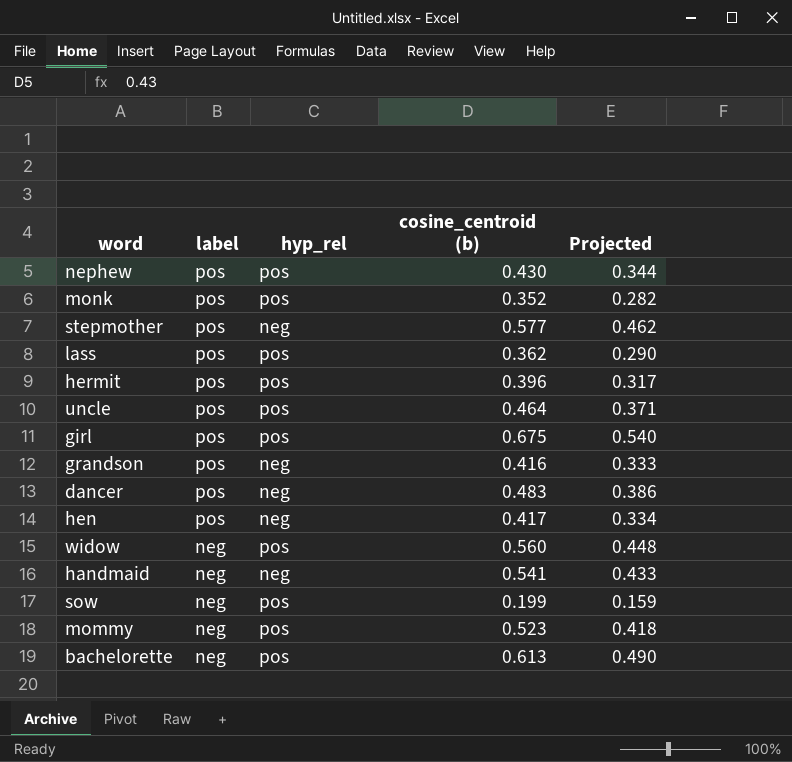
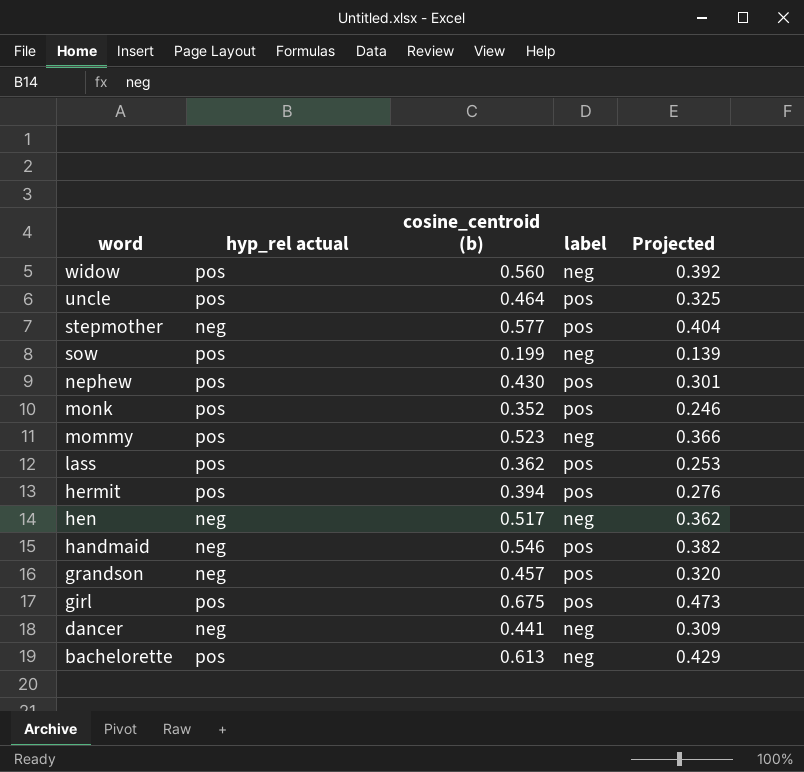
row order: label descending -> word descending
column name: hyp_rel -> hyp_rel actual
column label | position: 2 -> 4
column Projected | formula: [cosine_centroid (b)] * 0.8 -> [cosine_centroid (b)] * 0.7
hermit | cosine_centroid (b): 0.396 -> 0.394
hen | cosine_centroid (b): 0.417 -> 0.517
hen | label: pos -> neg
handmaid | cosine_centroid (b): 0.541 -> 0.546
handmaid | label: neg -> pos
grandson | cosine_centroid (b): 0.416 -> 0.457
dancer | cosine_centroid (b): 0.483 -> 0.441
dancer | label: pos -> neg

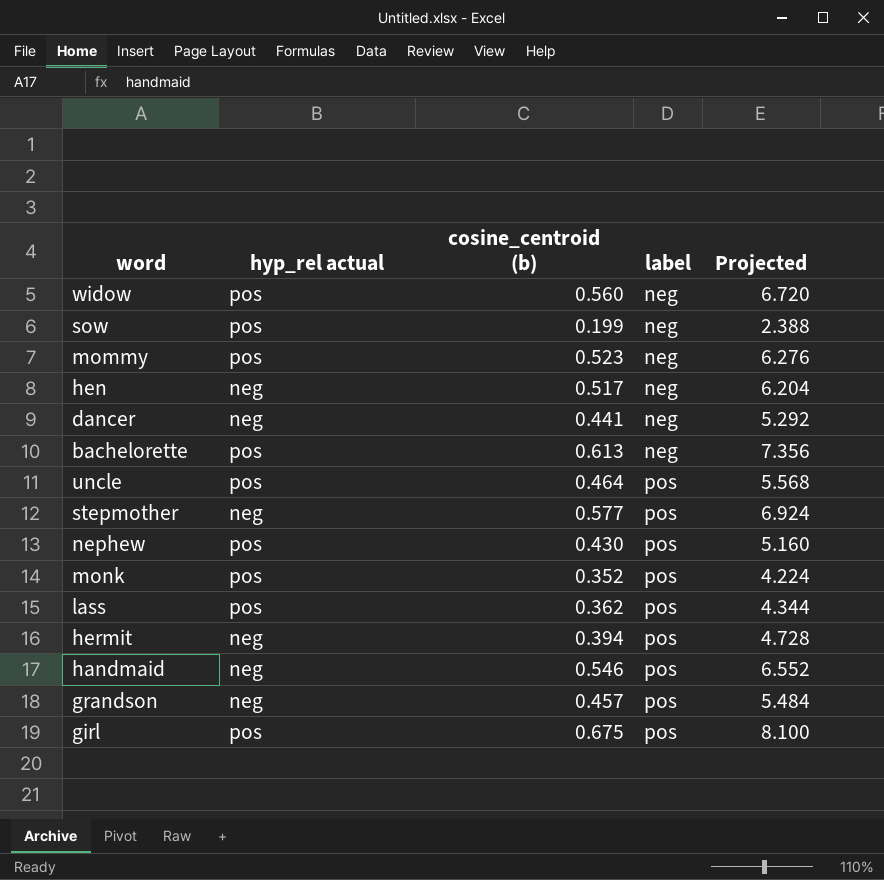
row order: word descending -> label ascending
column Projected | formula: [cosine_centroid (b)] * 0.7 -> [cosine_centroid (b)] * 12
hermit | hyp_rel actual: pos -> neg

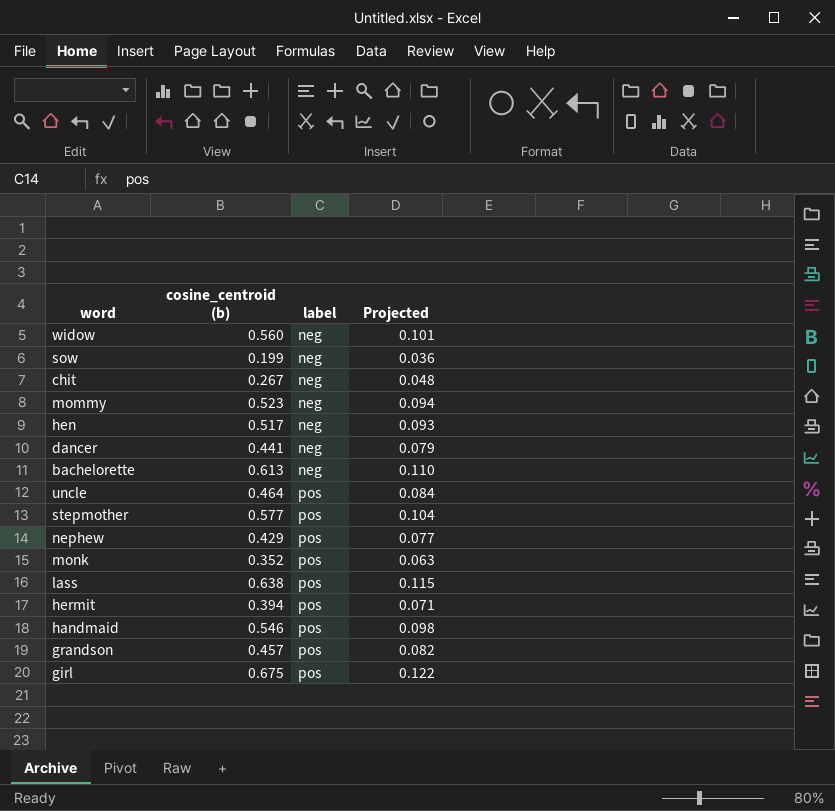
column hyp_rel actual | position: 2 -> none
column Projected | formula: [cosine_centroid (b)] * 12 -> [cosine_centroid (b)] * 0.18
row chit: none -> 0.267 | neg | 0.048
nephew | cosine_centroid (b): 0.430 -> 0.429
lass | cosine_centroid (b): 0.362 -> 0.638

